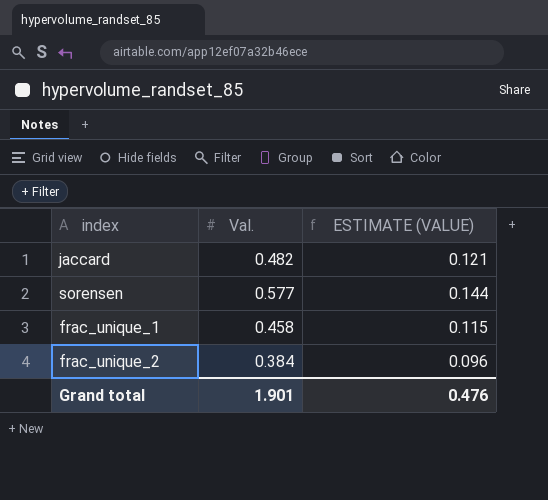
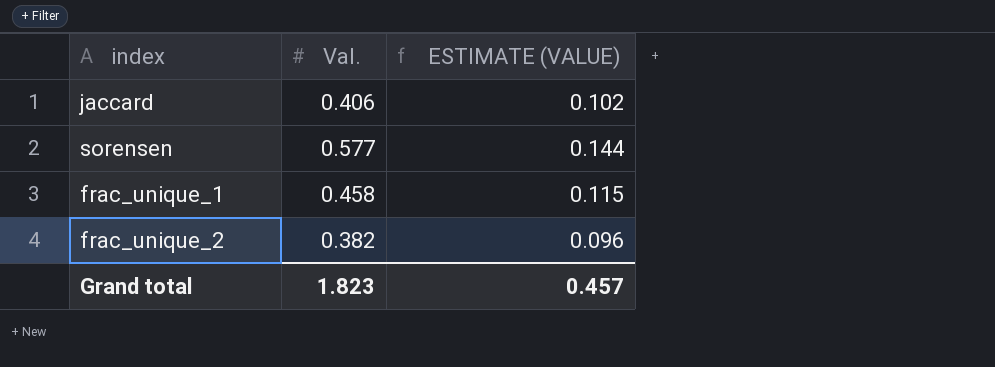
jaccard | Val.: 0.482 -> 0.406
jaccard | ESTIMATE (VALUE): 0.121 -> 0.102
frac_unique_2 | Val.: 0.384 -> 0.382
Grand total | Val.: 1.901 -> 1.823
Grand total | ESTIMATE (VALUE): 0.476 -> 0.457

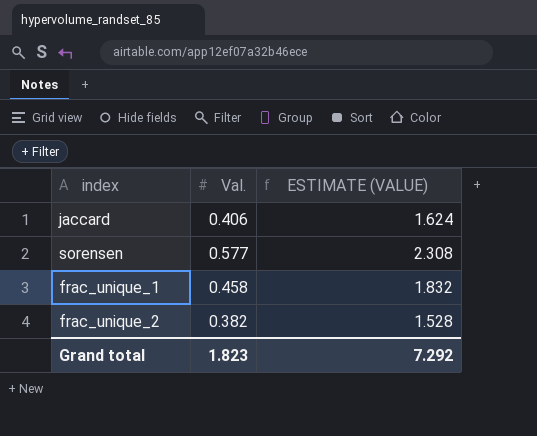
column ESTIMATE (VALUE) | formula: [Val.] * 0.25 -> [Val.] * 4
Grand total | ESTIMATE (VALUE): 0.457 -> 7.292

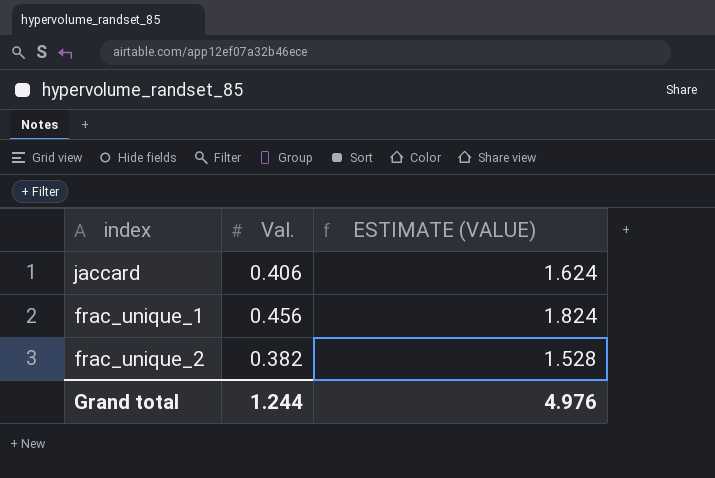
row sorensen: 0.577 | 2.308 -> none
frac_unique_1 | Val.: 0.458 -> 0.456
frac_unique_1 | ESTIMATE (VALUE): 1.832 -> 1.824
Grand total | Val.: 1.823 -> 1.244
Grand total | ESTIMATE (VALUE): 7.292 -> 4.976

